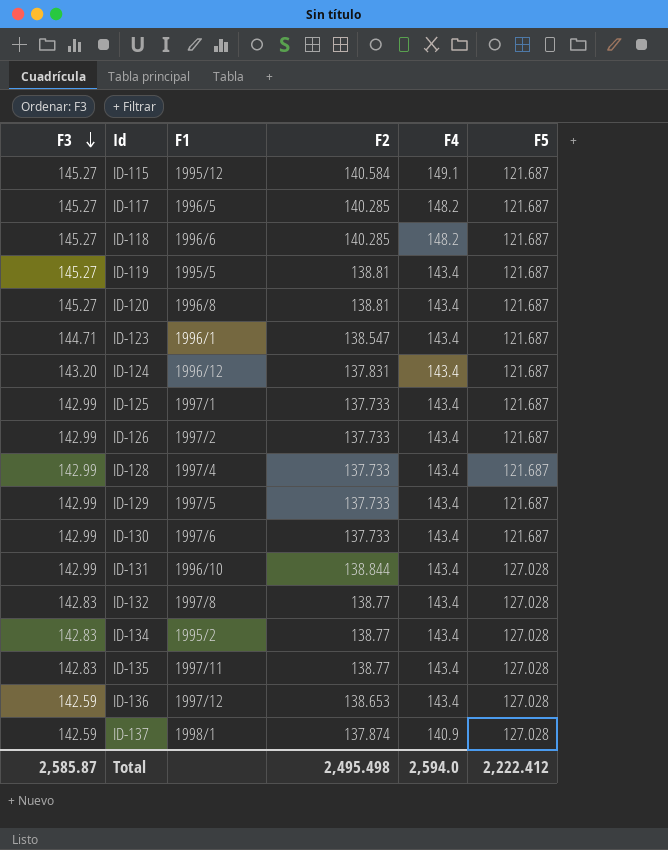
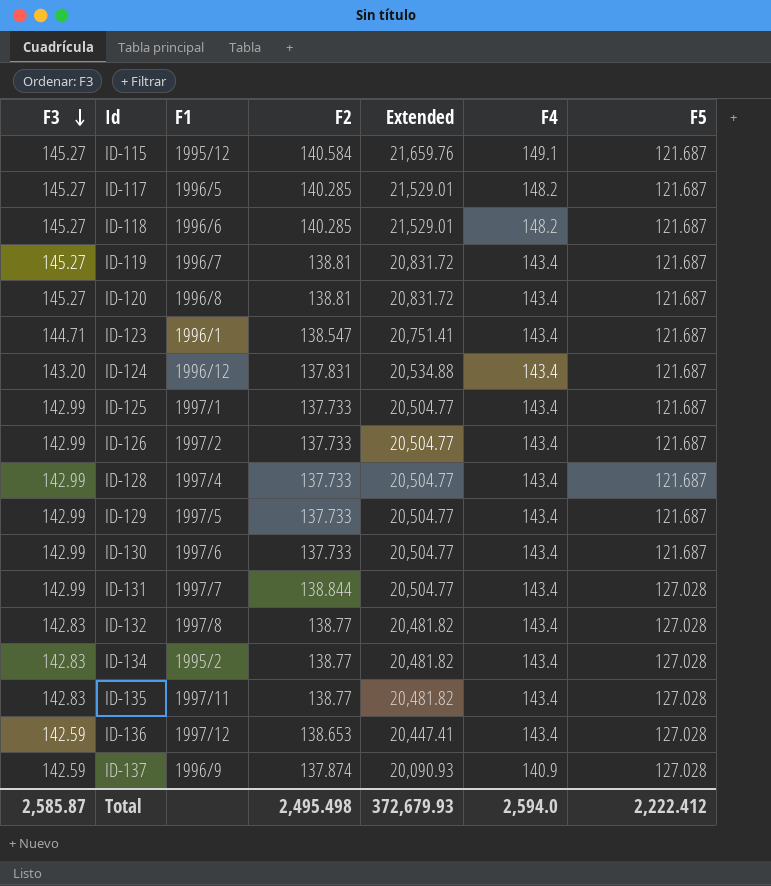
column Extended | formula: none -> [F3] * [F4]
ID-119 | F1: 1995/5 -> 1996/7
ID-131 | F1: 1996/10 -> 1997/7
ID-137 | F1: 1998/1 -> 1996/9

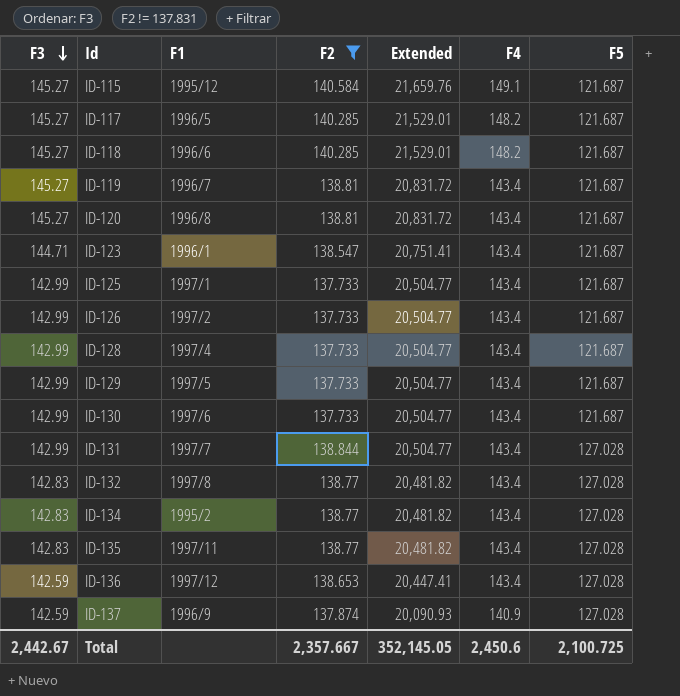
filter: none -> F2 != 137.831
Total | F3: 2,585.87 -> 2,442.67
Total | F2: 2,495.498 -> 2,357.667
Total | Extended: 372,679.93 -> 352,145.05
Total | F4: 2,594.0 -> 2,450.6
Total | F5: 2,222.412 -> 2,100.725

